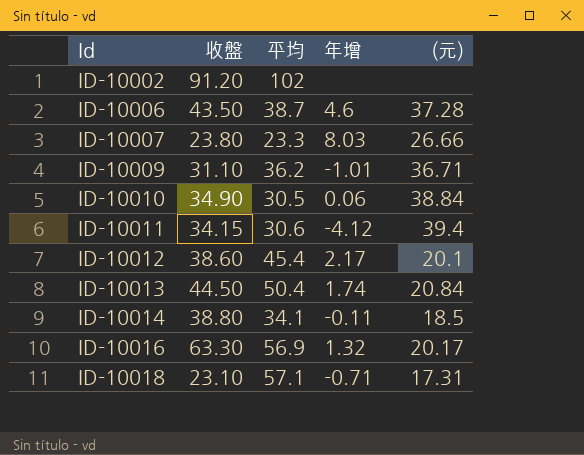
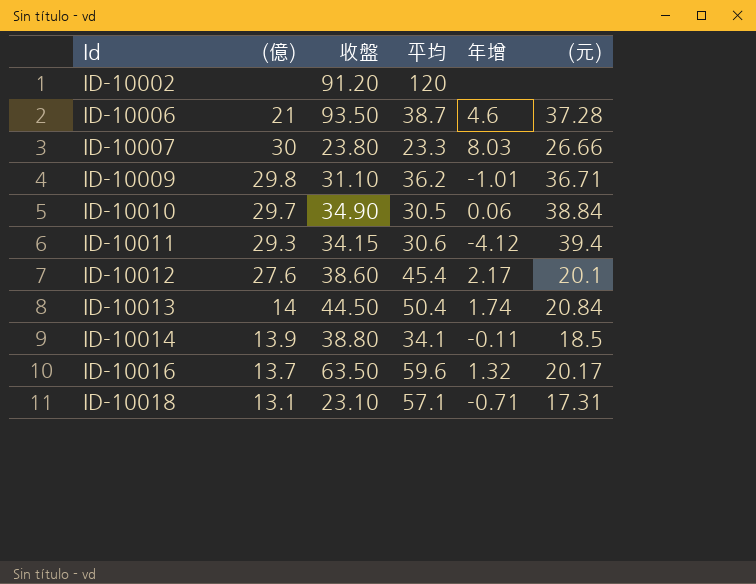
column (億) | position: none -> 2
ID-10002 | 平均: 102 -> 120
ID-10006 | 收盤: 43.50 -> 93.50
ID-10016 | 收盤: 63.30 -> 63.50
ID-10016 | 平均: 56.9 -> 59.6

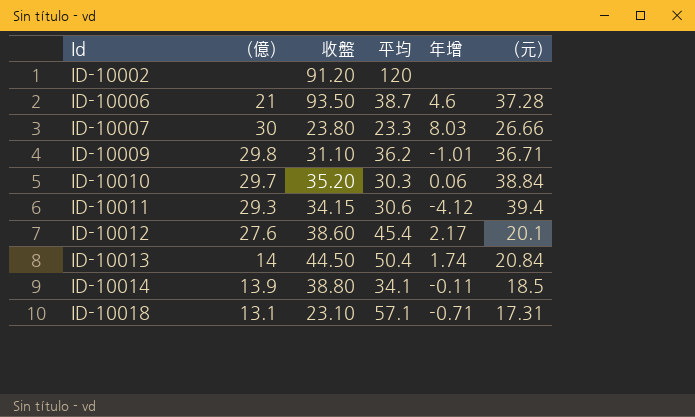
row ID-10016: 13.7 | 63.50 | 59.6 | 1.32 | 20.17 -> none
ID-10010 | 收盤: 34.90 -> 35.20
ID-10010 | 平均: 30.5 -> 30.3

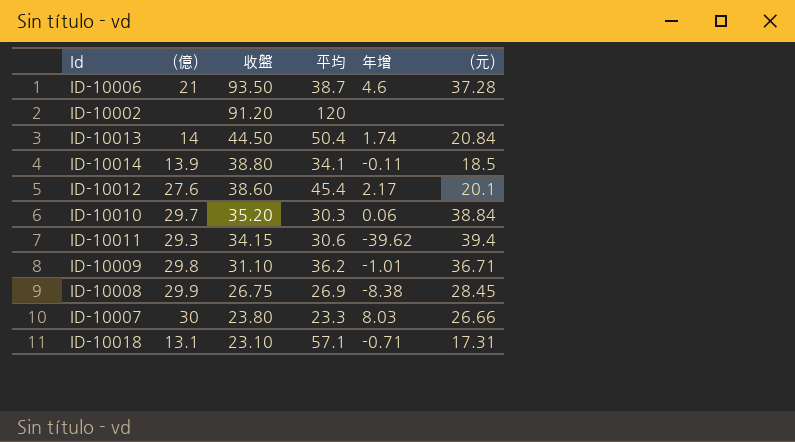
row order: Id ascending -> 收盤 descending
ID-10011 | 年增: -4.12 -> -39.62
row ID-10008: none -> 29.9 | 26.75 | 26.9 | -8.38 | 28.45

